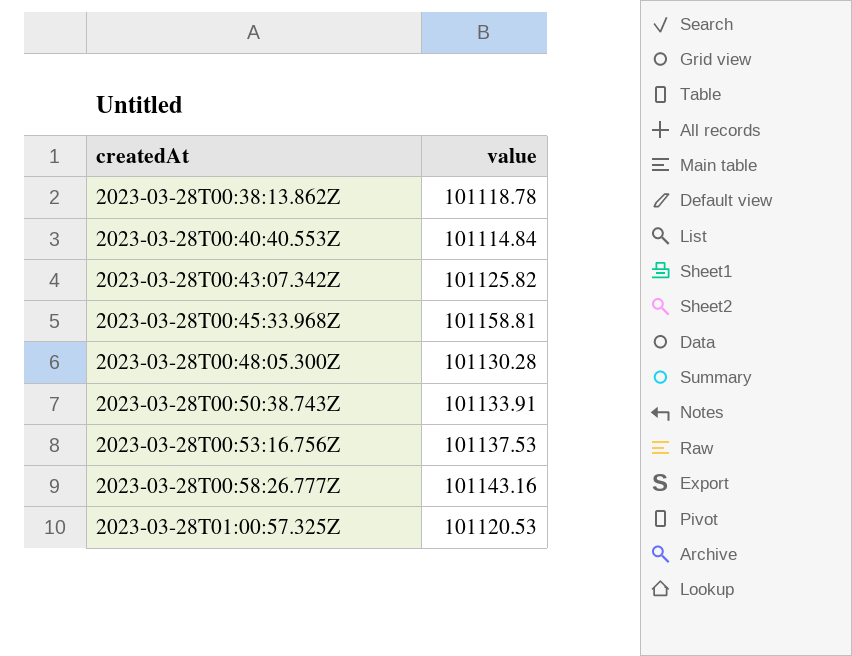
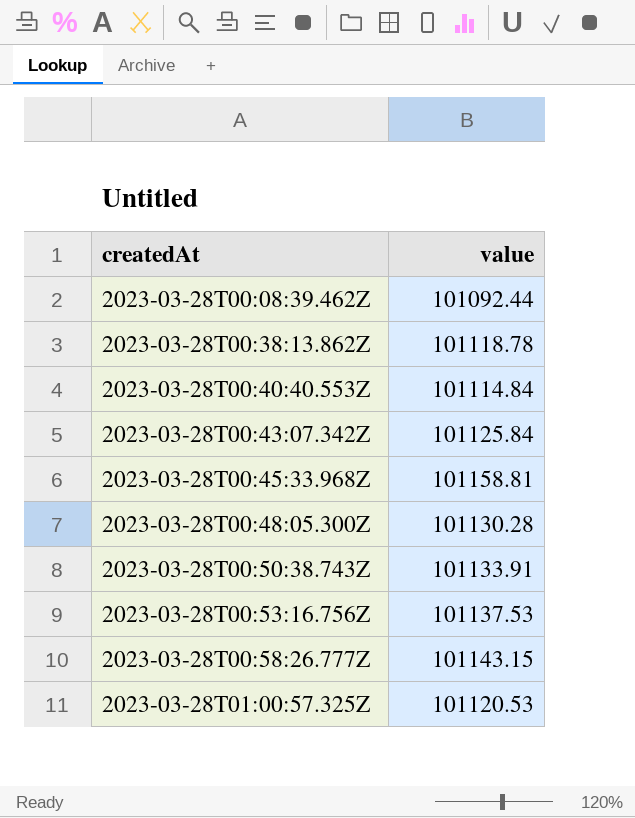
row 2023-03-28T00:08:39.462Z: none -> 101092.44
2023-03-28T00:43:07.342Z | value: 101125.82 -> 101125.84
2023-03-28T00:58:26.777Z | value: 101143.16 -> 101143.15

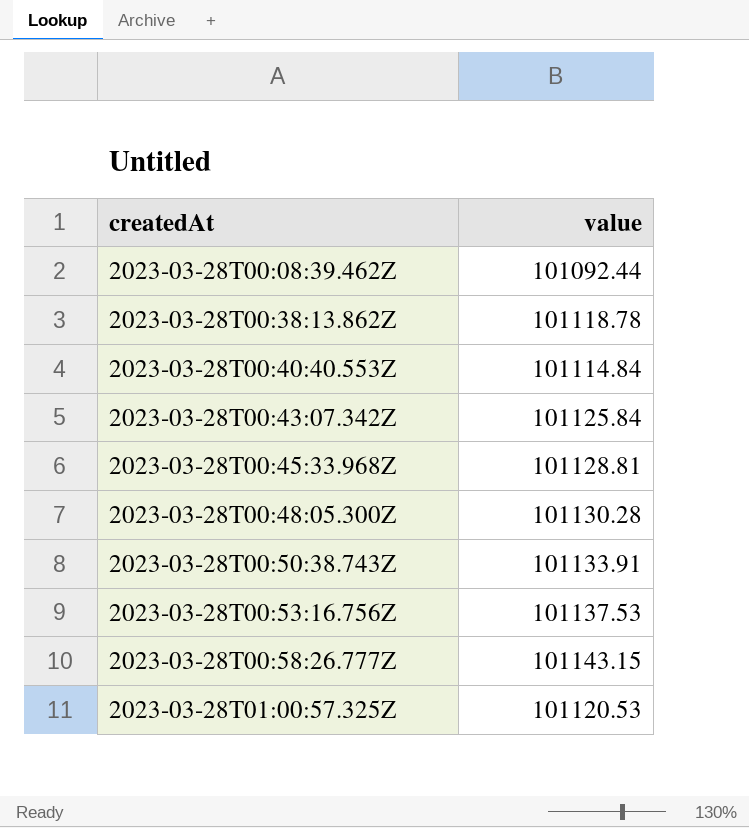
2023-03-28T00:45:33.968Z | value: 101158.81 -> 101128.81

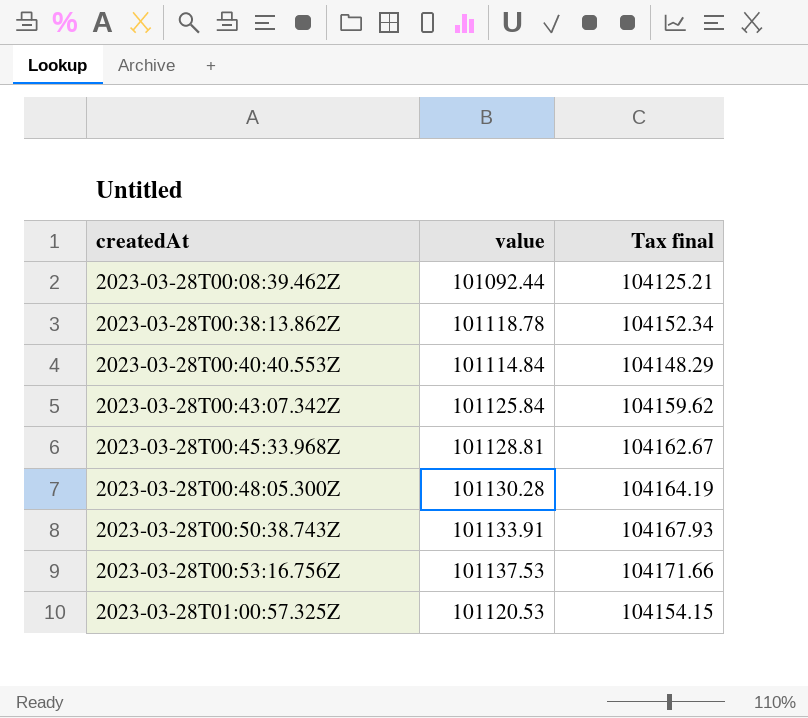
column Tax final | formula: none -> [value] * 1.03
row 2023-03-28T00:58:26.777Z: 101143.15 -> none

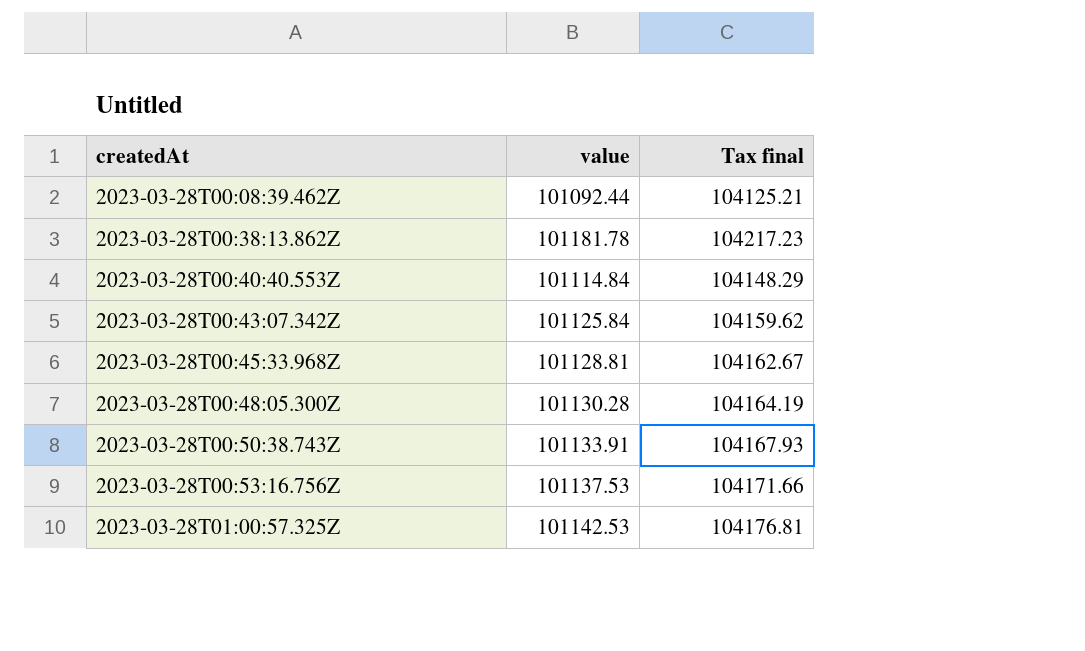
2023-03-28T00:38:13.862Z | value: 101118.78 -> 101181.78
2023-03-28T00:38:13.862Z | Tax final: 104152.34 -> 104217.23
2023-03-28T01:00:57.325Z | value: 101120.53 -> 101142.53
2023-03-28T01:00:57.325Z | Tax final: 104154.15 -> 104176.81

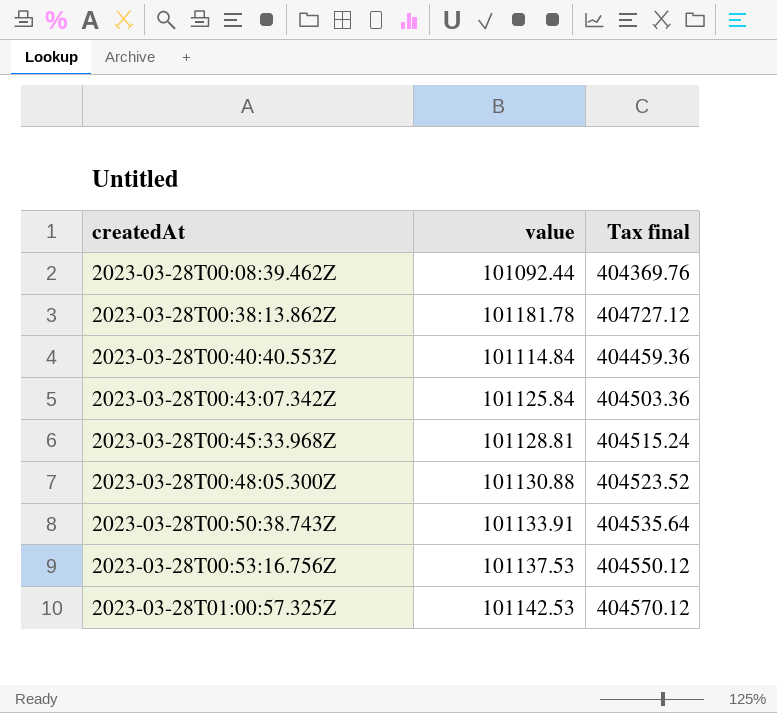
column Tax final | formula: [value] * 1.03 -> [value] * 4
2023-03-28T00:48:05.300Z | value: 101130.28 -> 101130.88

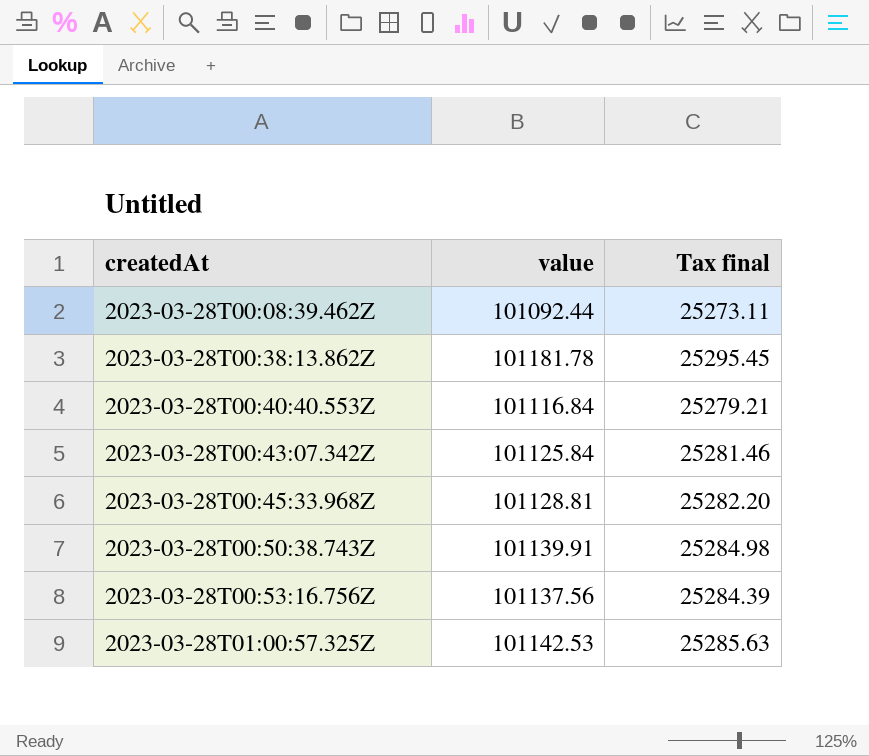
column Tax final | formula: [value] * 4 -> [value] * 0.25
row 2023-03-28T00:48:05.300Z: 101130.88 | 404523.52 -> none
2023-03-28T00:40:40.553Z | value: 101114.84 -> 101116.84
2023-03-28T00:50:38.743Z | value: 101133.91 -> 101139.91
2023-03-28T00:53:16.756Z | value: 101137.53 -> 101137.56

